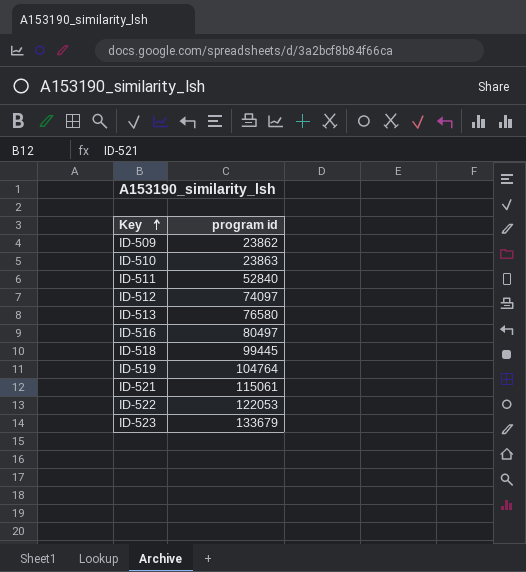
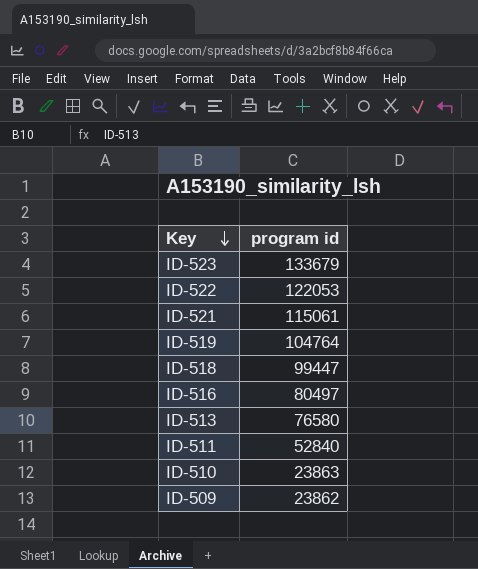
row order: Key ascending -> Key descending
row ID-512: 74097 -> none
ID-518 | program id: 99445 -> 99447

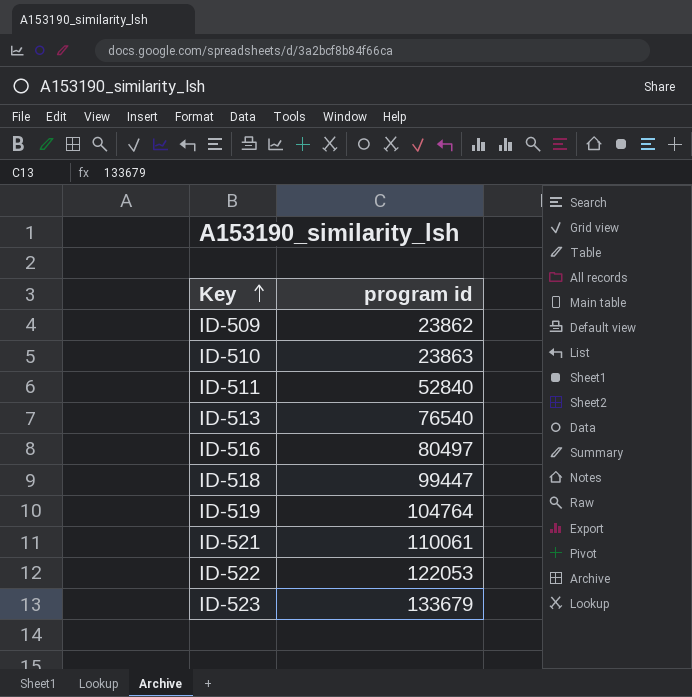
row order: Key descending -> Key ascending
ID-513 | program id: 76580 -> 76540
ID-521 | program id: 115061 -> 110061

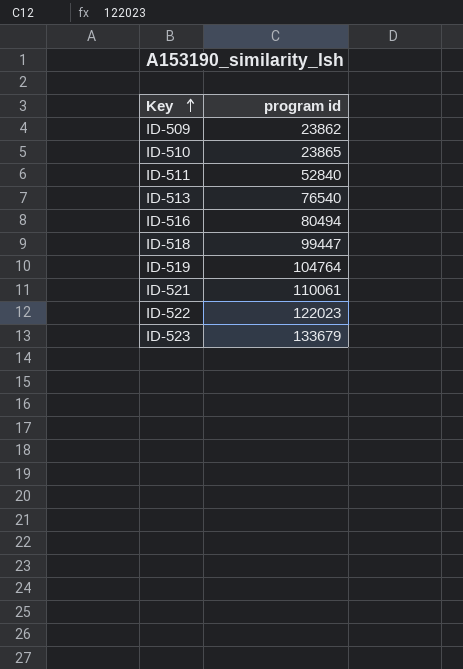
ID-510 | program id: 23863 -> 23865
ID-516 | program id: 80497 -> 80494
ID-522 | program id: 122053 -> 122023

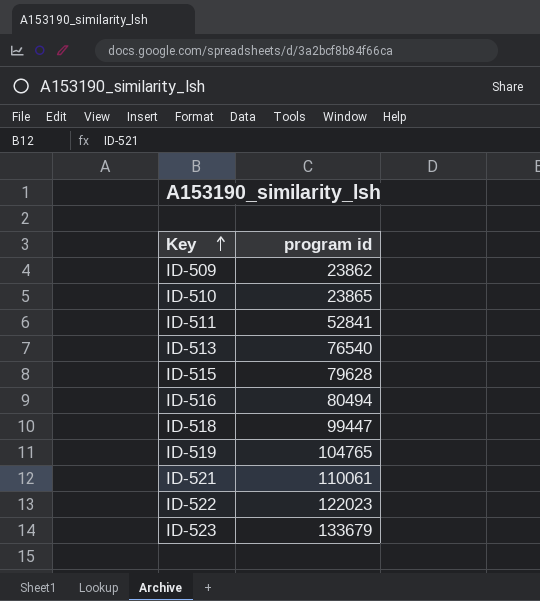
ID-511 | program id: 52840 -> 52841
row ID-515: none -> 79628
ID-519 | program id: 104764 -> 104765

